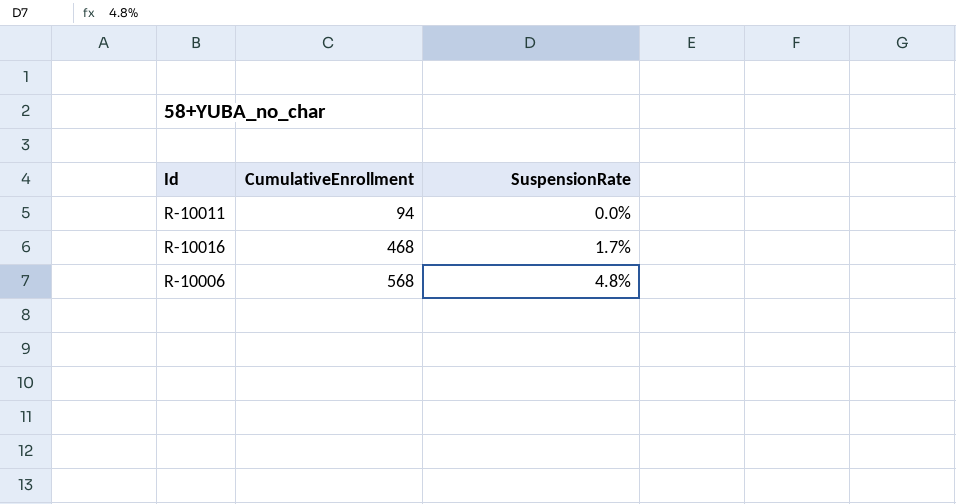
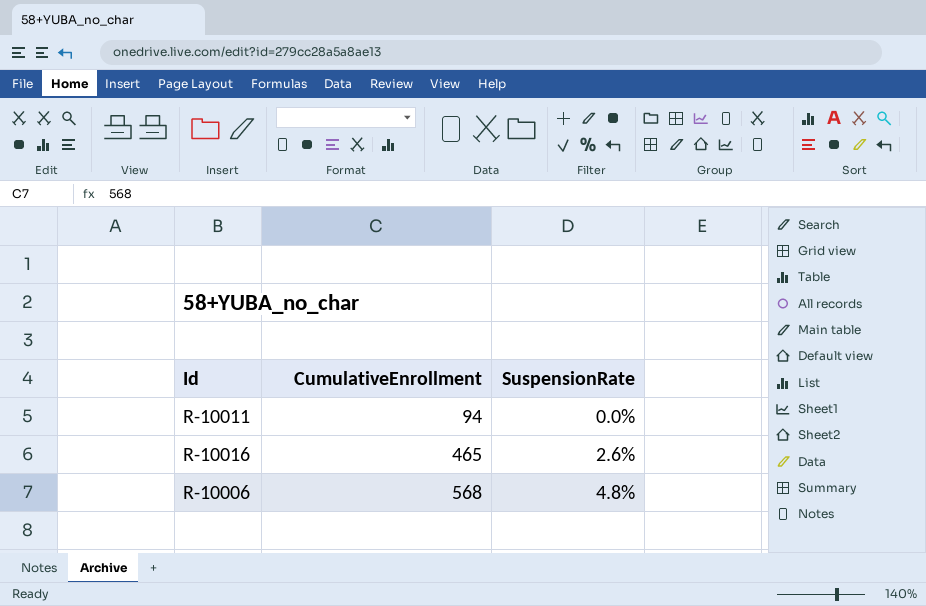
R-10016 | CumulativeEnrollment: 468 -> 465
R-10016 | SuspensionRate: 1.7% -> 2.6%

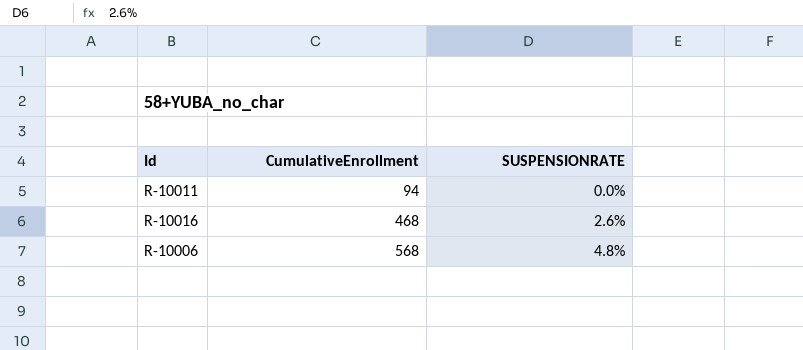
column name: SuspensionRate -> SUSPENSIONRATE
R-10016 | CumulativeEnrollment: 465 -> 468

